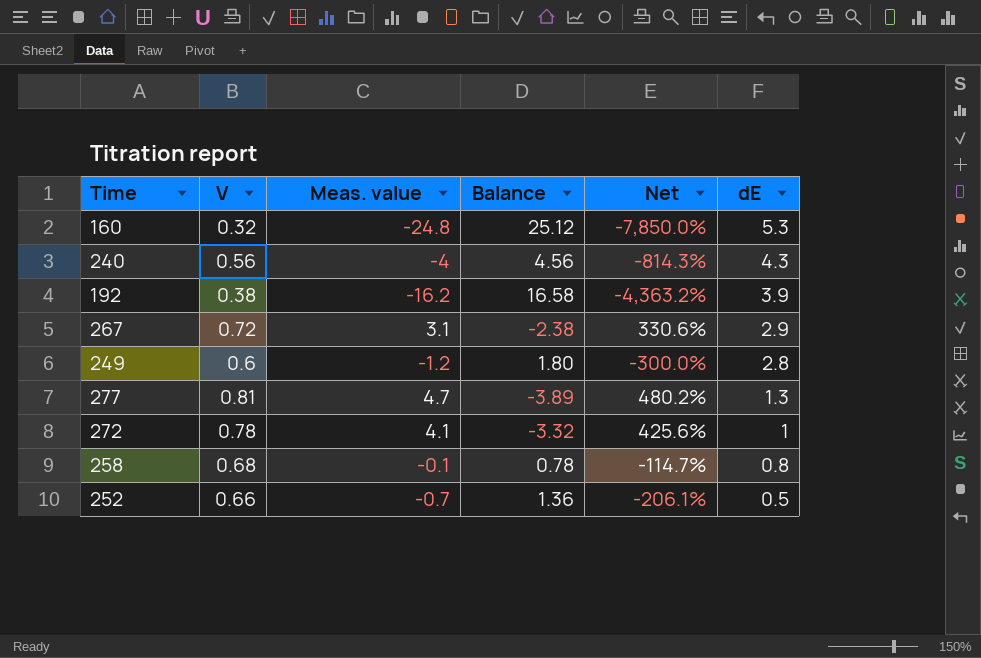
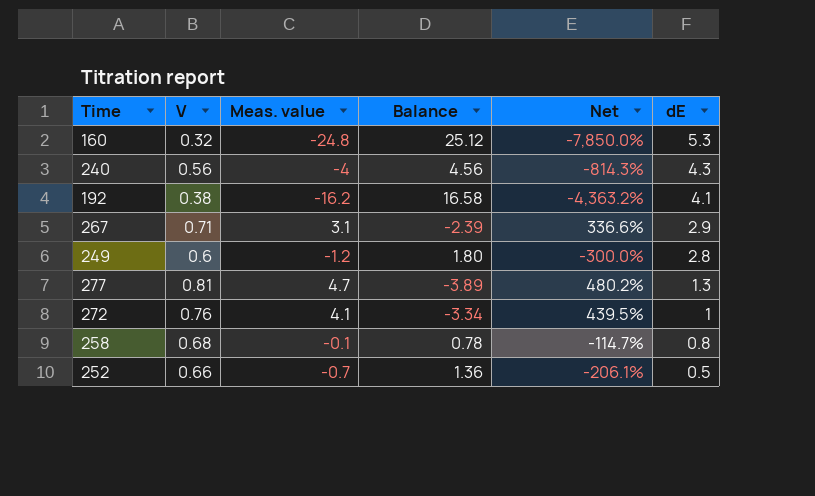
192 | dE: 3.9 -> 4.1
267 | V: 0.72 -> 0.71
267 | Balance: -2.38 -> -2.39
267 | Net: 330.6% -> 336.6%
272 | V: 0.78 -> 0.76
272 | Balance: -3.32 -> -3.34
272 | Net: 425.6% -> 439.5%

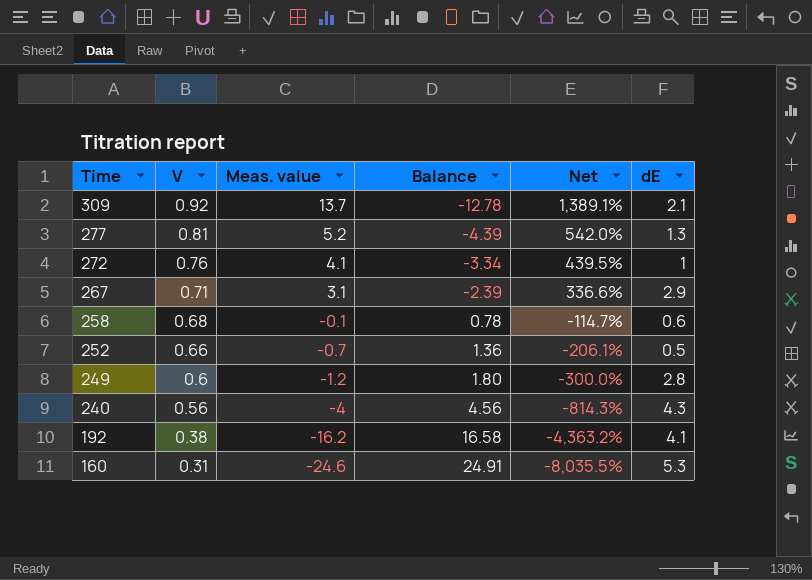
row order: dE descending -> Time descending
row 309: none -> 0.92 | 13.7 | -12.78 | 1,389.1% | 2.1
277 | Meas. value: 4.7 -> 5.2
277 | Balance: -3.89 -> -4.39
277 | Net: 480.2% -> 542.0%
258 | dE: 0.8 -> 0.6
160 | V: 0.32 -> 0.31
160 | Meas. value: -24.8 -> -24.6
160 | Balance: 25.12 -> 24.91
160 | Net: -7,850.0% -> -8,035.5%

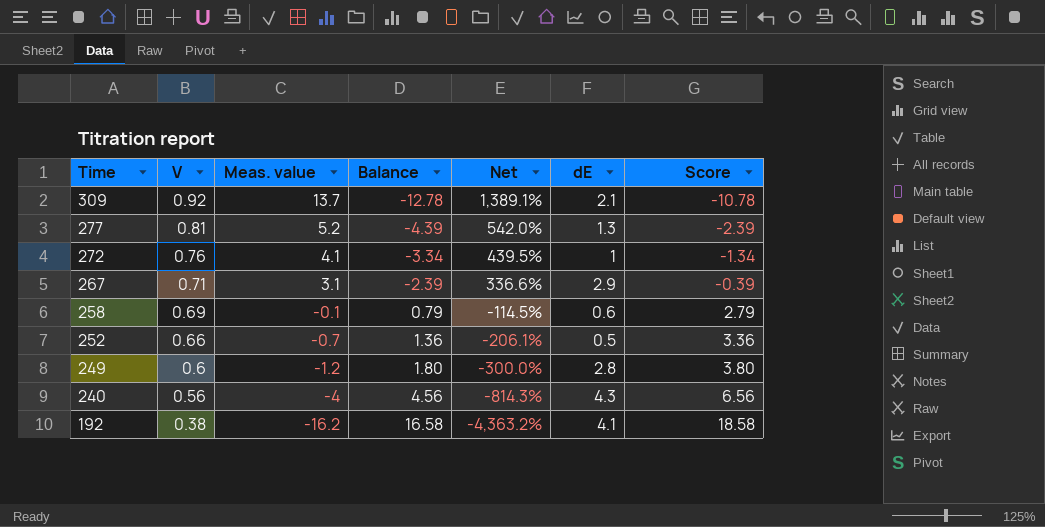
column Score | formula: none -> [Balance] + 2
row 160: 0.31 | -24.6 | 24.91 | -8,035.5% | 5.3 -> none
258 | V: 0.68 -> 0.69
258 | Balance: 0.78 -> 0.79
258 | Net: -114.7% -> -114.5%

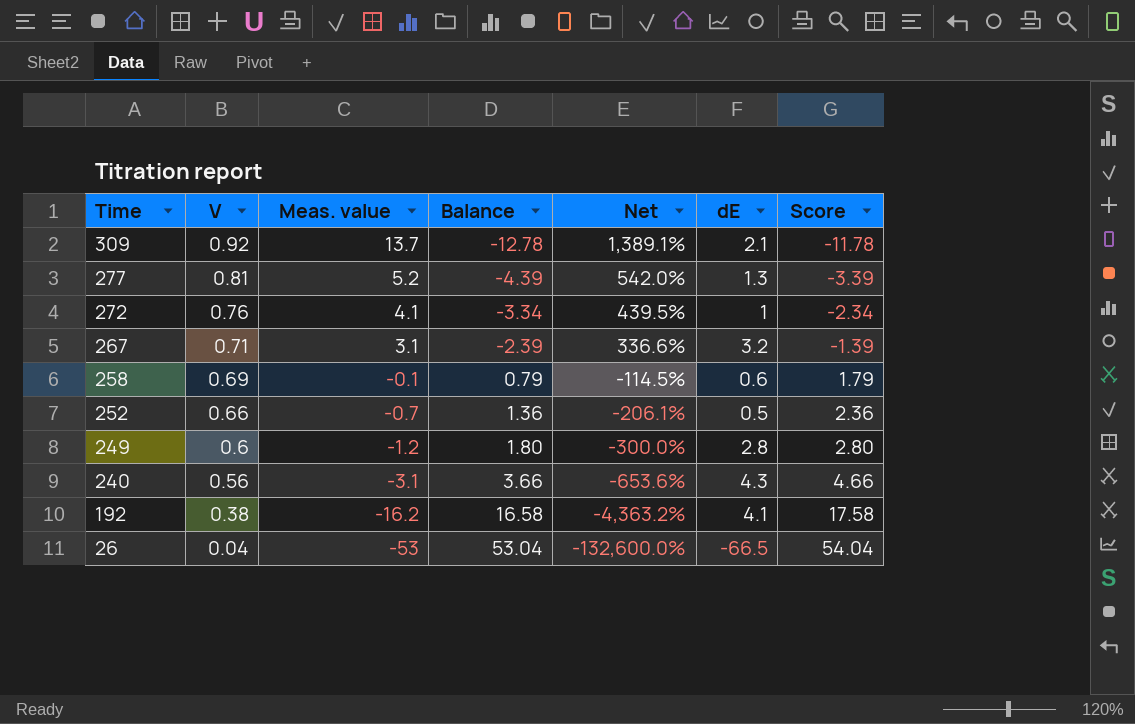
column Score | formula: [Balance] + 2 -> [Balance] + 1
267 | dE: 2.9 -> 3.2
240 | Meas. value: -4 -> -3.1
240 | Balance: 4.56 -> 3.66
240 | Net: -814.3% -> -653.6%
row 26: none -> 0.04 | -53 | 53.04 | -132,600.0% | -66.5 | 54.04

